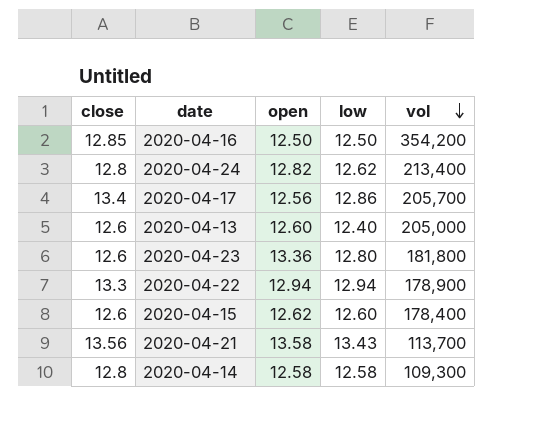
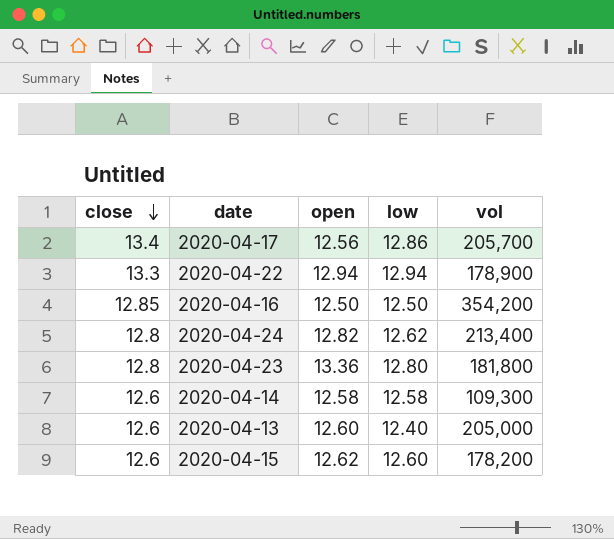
row order: vol descending -> close descending
row 2020-04-21: 13.56 | 13.58 | 13.43 | 113,700 -> none
2020-04-23 | close: 12.6 -> 12.8
2020-04-14 | close: 12.8 -> 12.6
2020-04-15 | vol: 178,400 -> 178,200

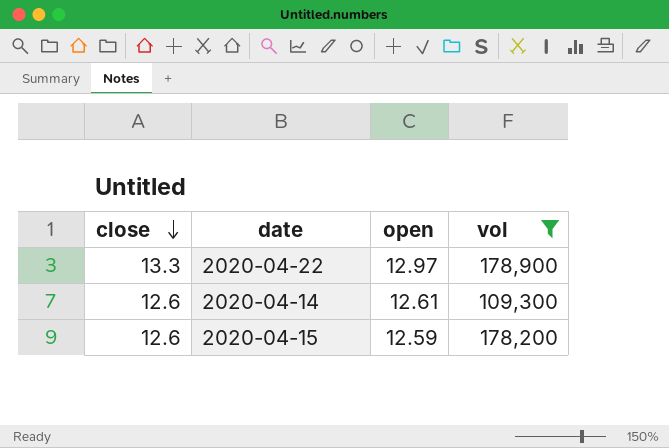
filter: none -> vol <= 178,900
column low | position: 4 -> none
2020-04-22 | open: 12.94 -> 12.97
2020-04-14 | open: 12.58 -> 12.61
2020-04-15 | open: 12.62 -> 12.59

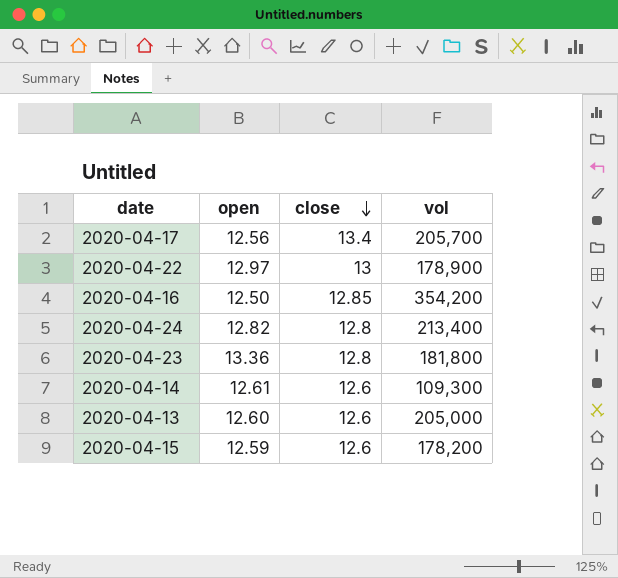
filter: vol <= 178,900 -> none
column close | position: 1 -> 3
2020-04-22 | close: 13.3 -> 13

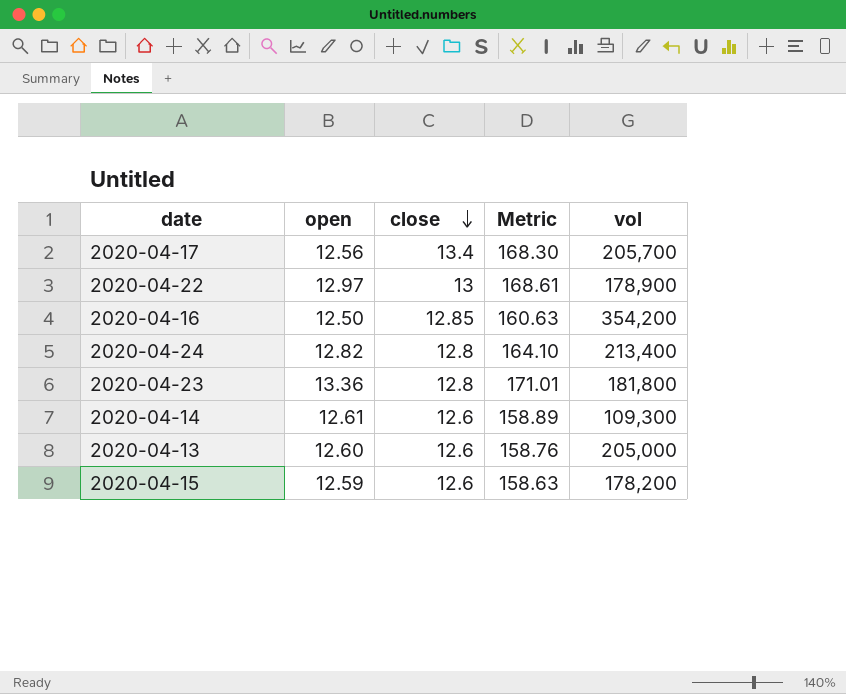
column Metric | formula: none -> [open] * [close]

